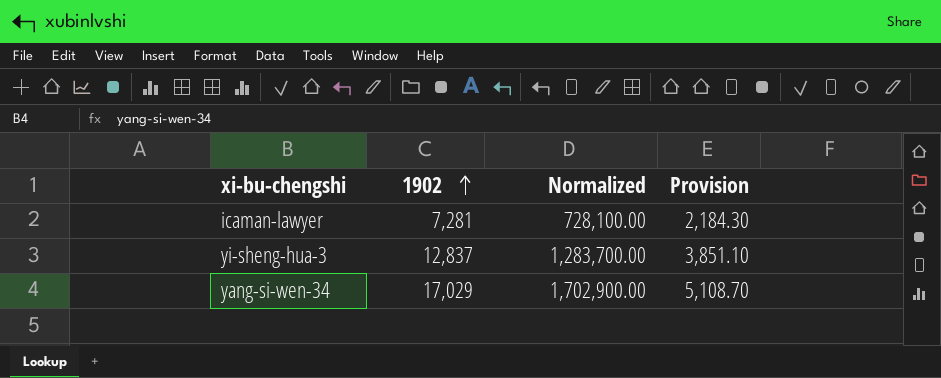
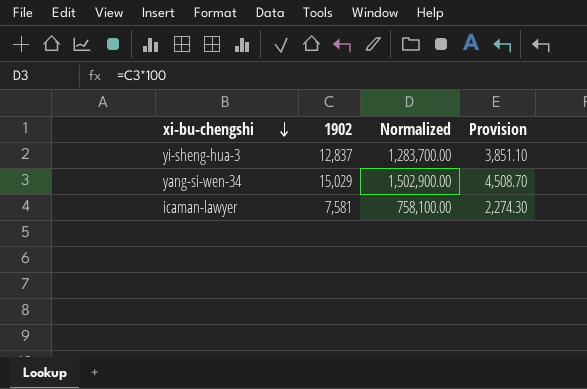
row order: 1902 ascending -> xi-bu-chengshi descending
yang-si-wen-34 | 1902: 17,029 -> 15,029
yang-si-wen-34 | Normalized: 1,702,900.00 -> 1,502,900.00
yang-si-wen-34 | Provision: 5,108.70 -> 4,508.70
icaman-lawyer | 1902: 7,281 -> 7,581
icaman-lawyer | Normalized: 728,100.00 -> 758,100.00
icaman-lawyer | Provision: 2,184.30 -> 2,274.30

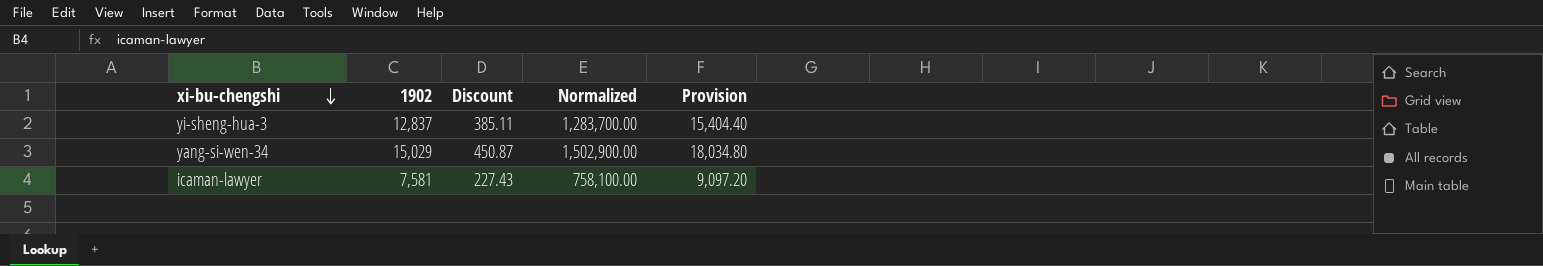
column Discount | formula: none -> [1902] * 0.03
column Provision | formula: [1902] * 0.3 -> [1902] * 1.2

